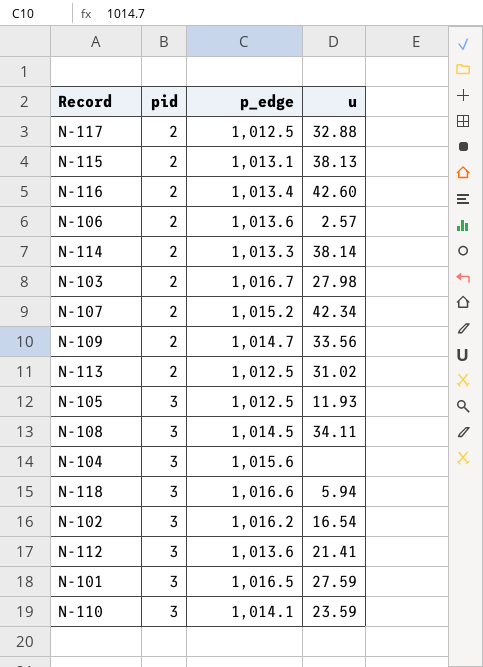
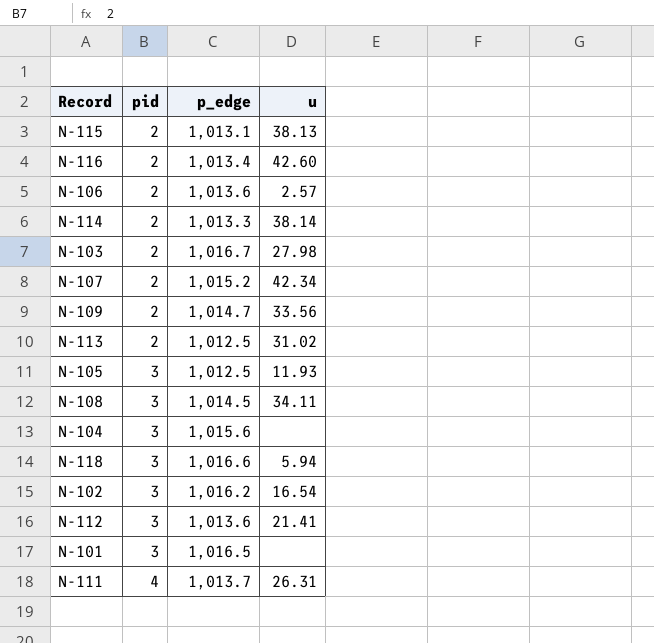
row N-117: 2 | 1,012.5 | 32.88 -> none
row N-110: 3 | 1,014.1 | 23.59 -> none
N-101 | u: 27.59 -> none
row N-111: none -> 4 | 1,013.7 | 26.31

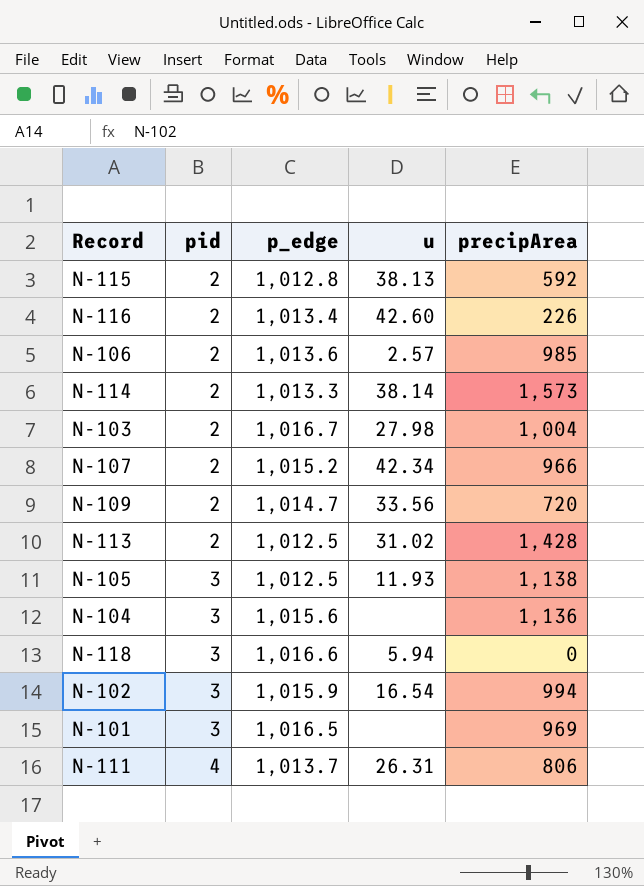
column precipArea | position: none -> 5
row N-108: 3 | 1,014.5 | 34.11 -> none
row N-112: 3 | 1,013.6 | 21.41 -> none
N-115 | p_edge: 1,013.1 -> 1,012.8
N-102 | p_edge: 1,016.2 -> 1,015.9

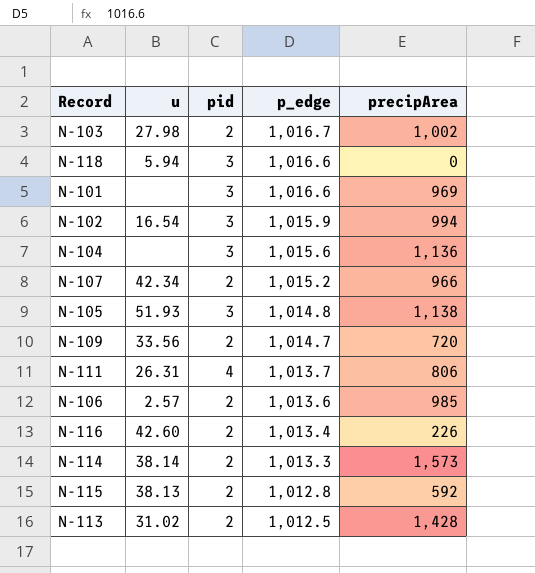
row order: pid ascending -> p_edge descending
column u | position: 4 -> 2
N-103 | precipArea: 1,004 -> 1,002
N-101 | p_edge: 1,016.5 -> 1,016.6
N-105 | u: 11.93 -> 51.93
N-105 | p_edge: 1,012.5 -> 1,014.8

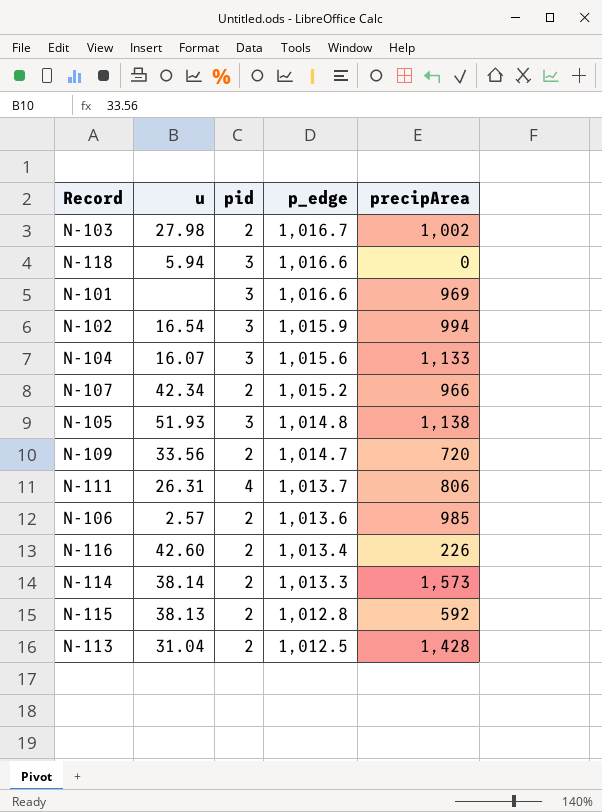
N-104 | u: none -> 16.07
N-104 | precipArea: 1,136 -> 1,133
N-113 | u: 31.02 -> 31.04

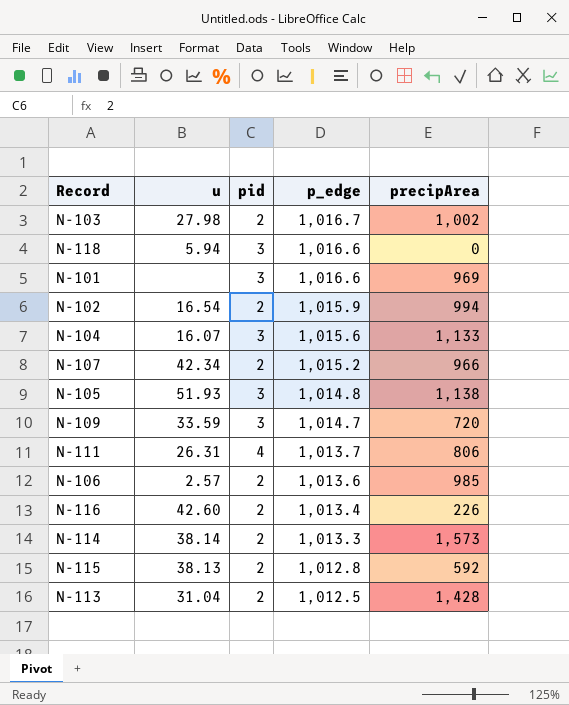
N-102 | pid: 3 -> 2
N-109 | u: 33.56 -> 33.59
N-109 | pid: 2 -> 3

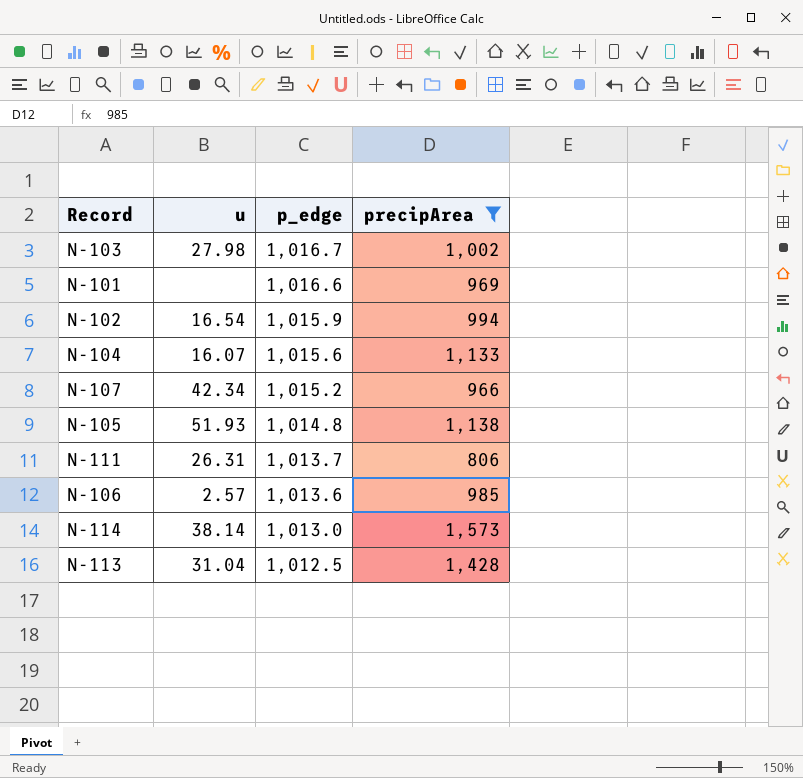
filter: none -> precipArea >= 806
column pid | position: 3 -> none
N-114 | p_edge: 1,013.3 -> 1,013.0

